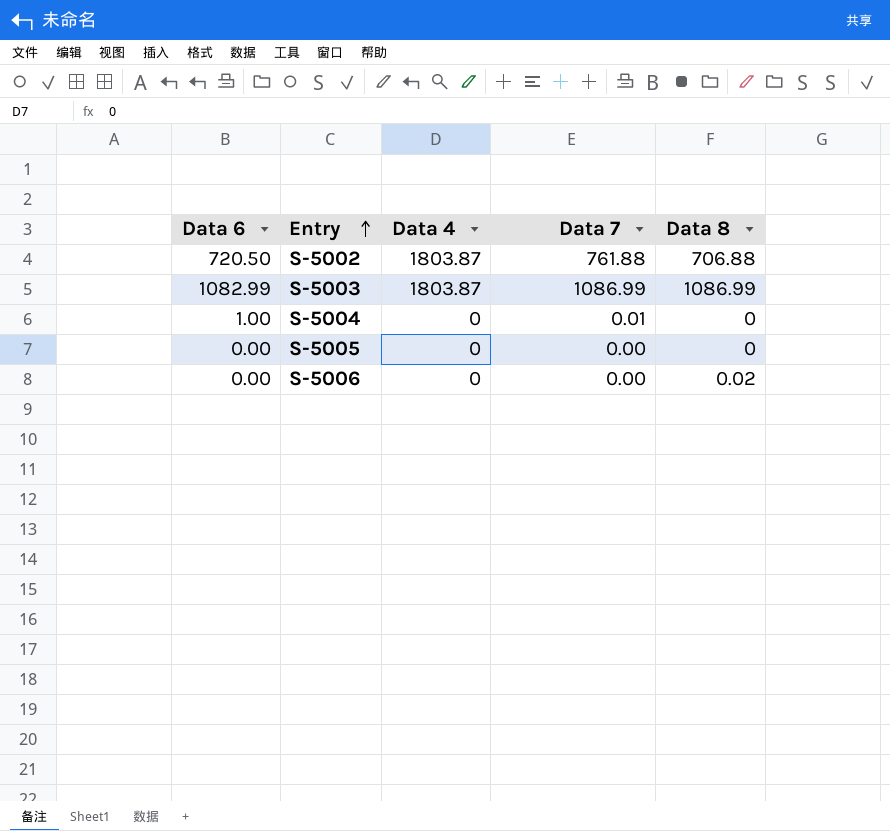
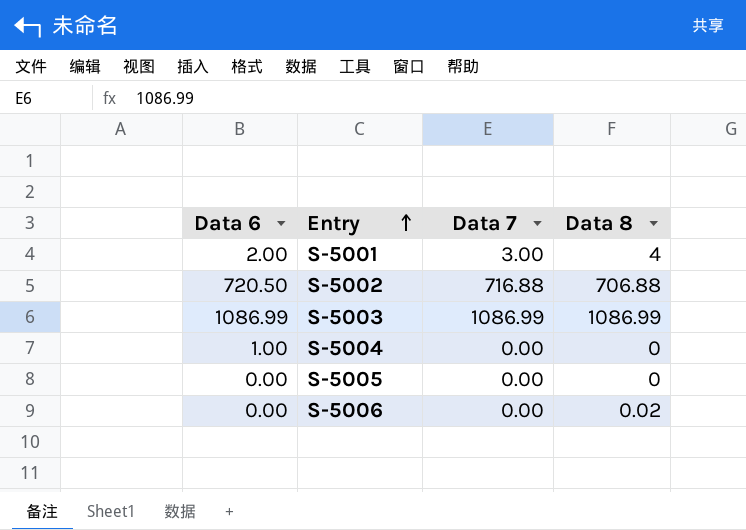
column Data 4 | position: 3 -> none
row S-5001: none -> 2.00 | 3.00 | 4
S-5002 | Data 7: 761.88 -> 716.88
S-5003 | Data 6: 1082.99 -> 1086.99
S-5004 | Data 7: 0.01 -> 0.00

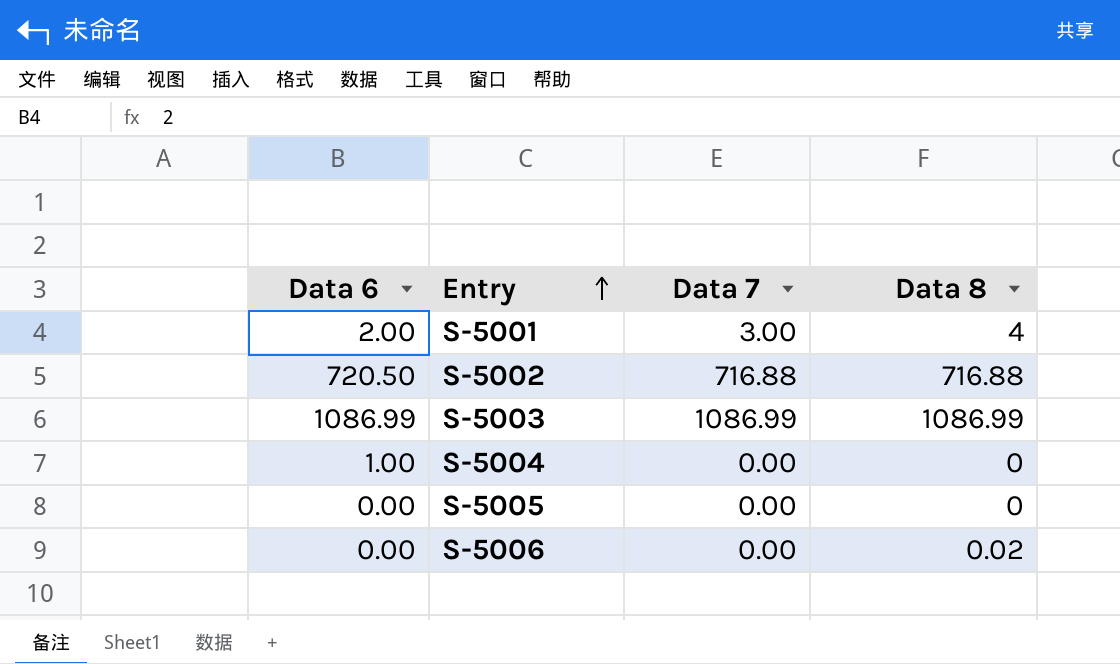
S-5002 | Data 8: 706.88 -> 716.88

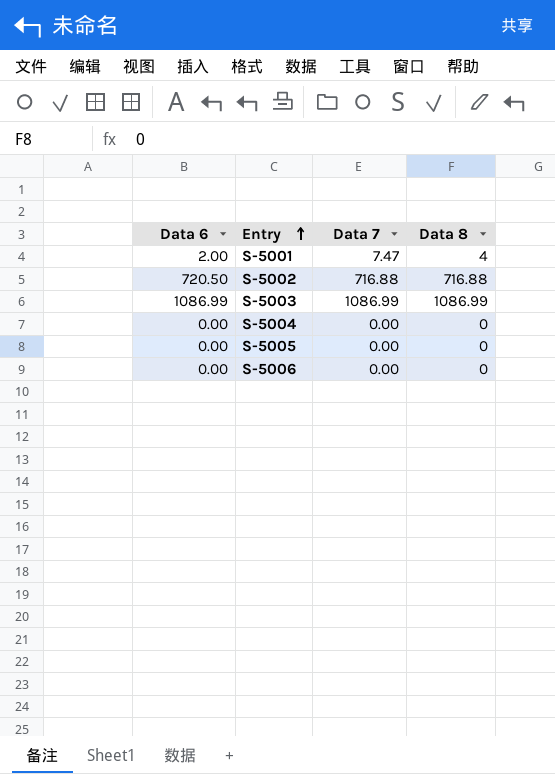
S-5001 | Data 7: 3.00 -> 7.47
S-5004 | Data 6: 1.00 -> 0.00
S-5006 | Data 8: 0.02 -> 0

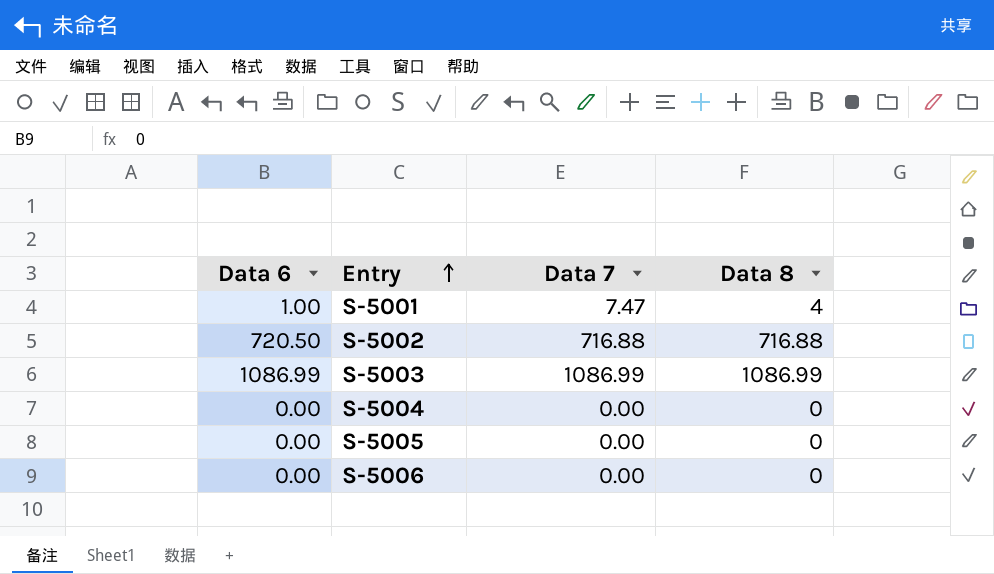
S-5001 | Data 6: 2.00 -> 1.00

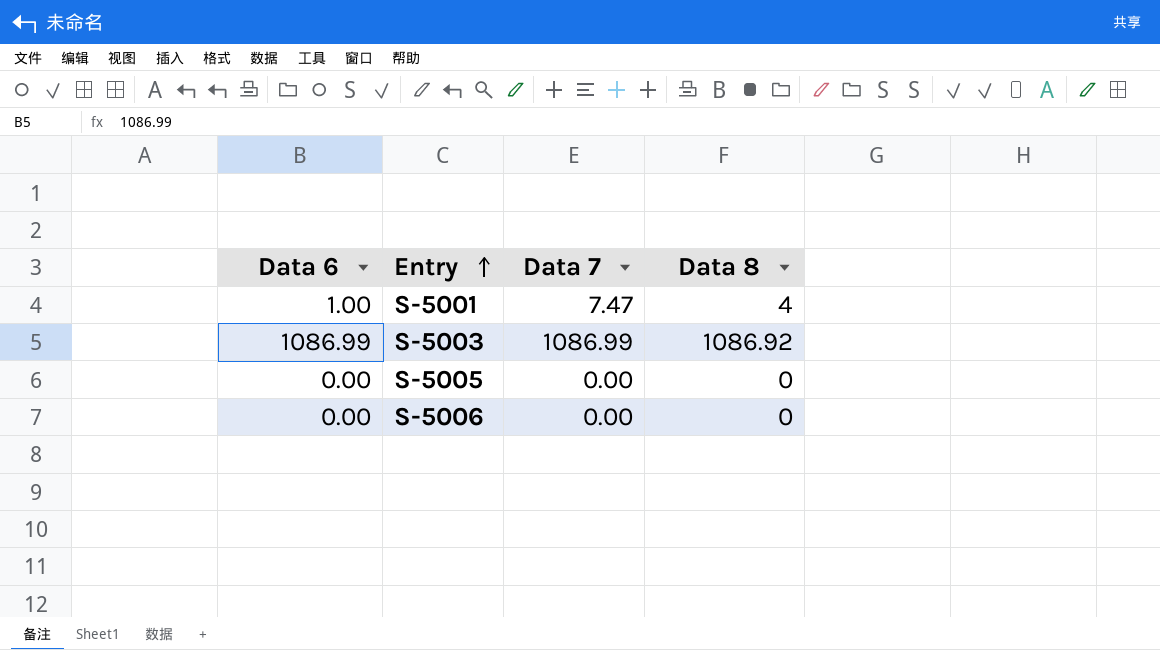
row S-5002: 720.50 | 716.88 | 716.88 -> none
row S-5004: 0.00 | 0.00 | 0 -> none
S-5003 | Data 8: 1086.99 -> 1086.92

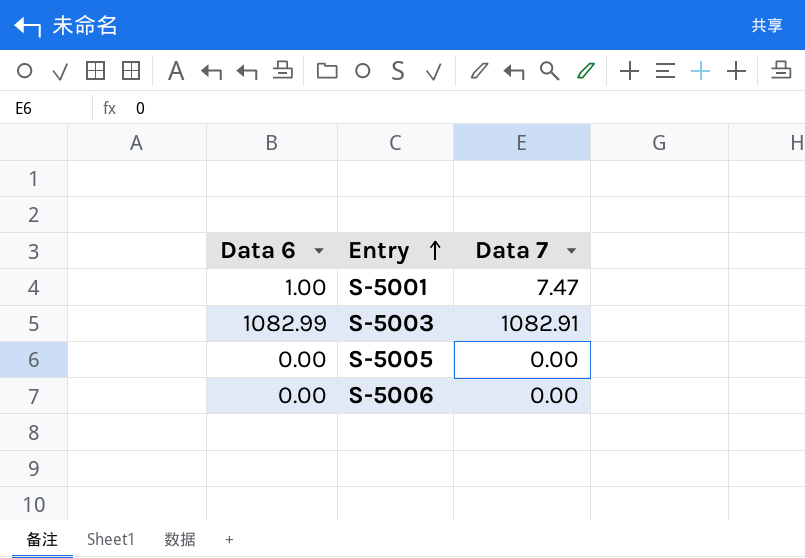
column Data 8 | position: 4 -> none
S-5003 | Data 6: 1086.99 -> 1082.99
S-5003 | Data 7: 1086.99 -> 1082.91

